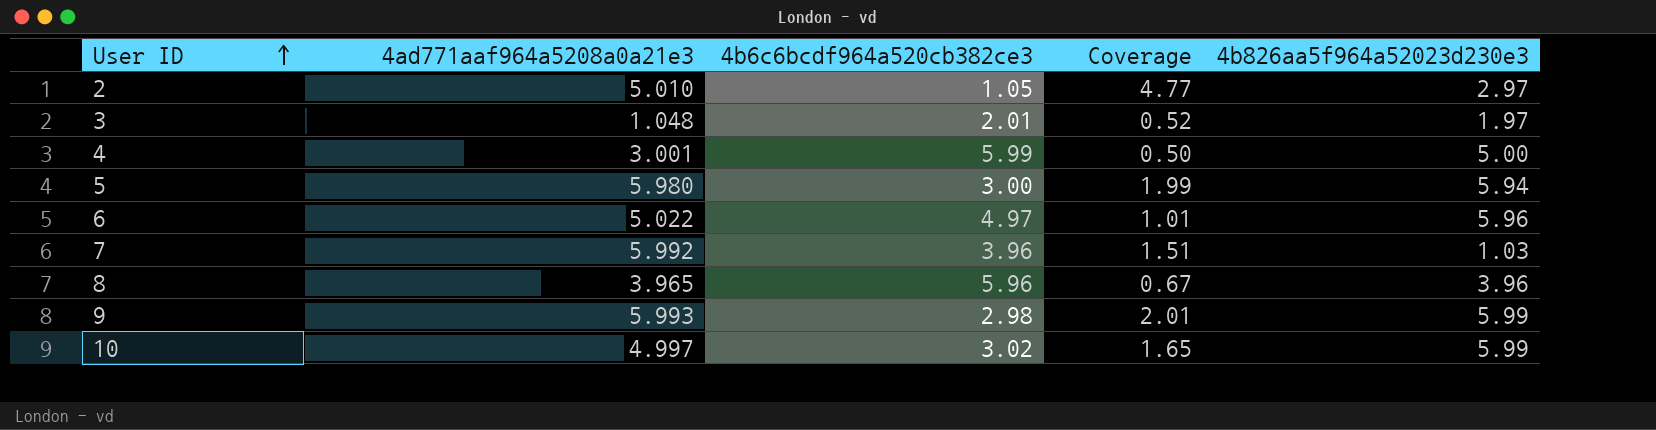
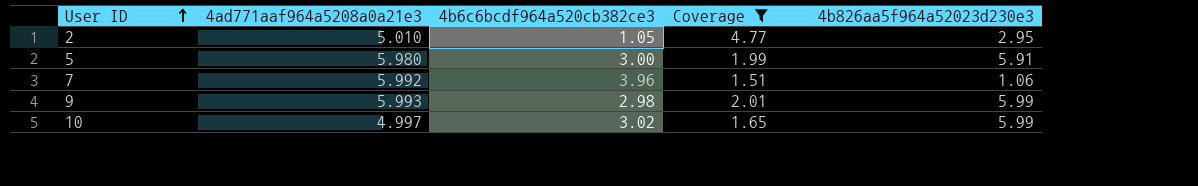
filter: none -> Coverage >= 1.51
2 | 4b826aa5f964a52023d230e3: 2.97 -> 2.95
5 | 4b826aa5f964a52023d230e3: 5.94 -> 5.91
7 | 4b826aa5f964a52023d230e3: 1.03 -> 1.06

